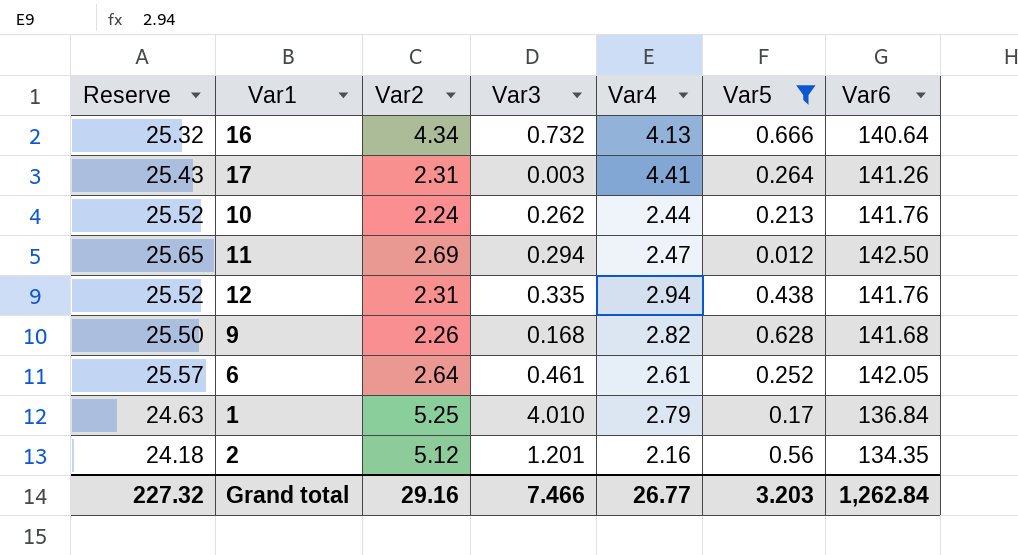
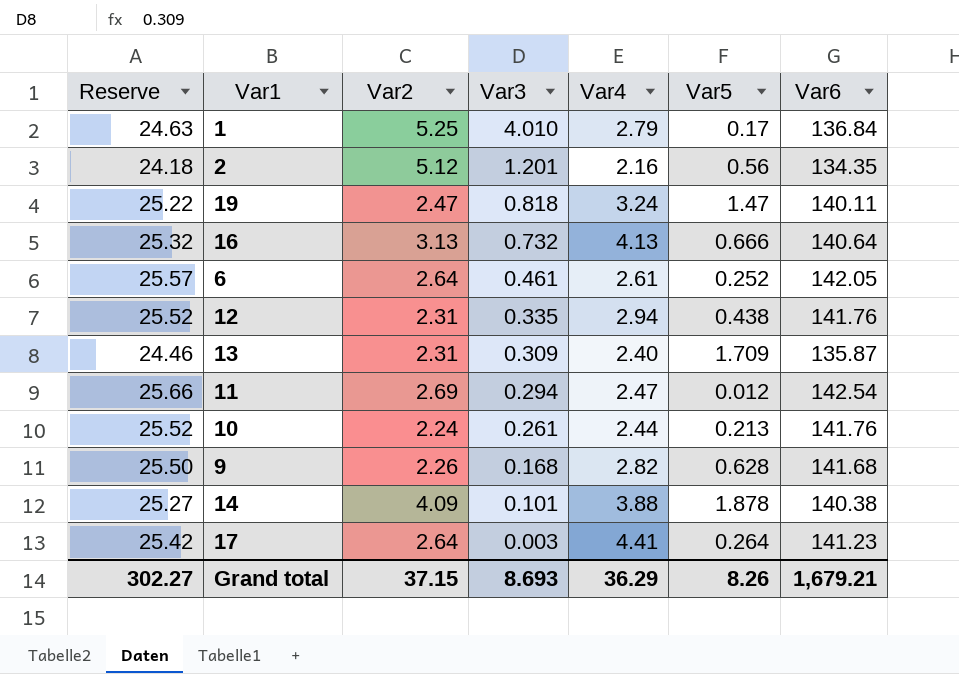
filter: Var5 <= 0.666 -> none
row order: none -> Var3 descending
16 | Var2: 4.34 -> 3.13
11 | Reserve: 25.65 -> 25.66
11 | Var6: 142.50 -> 142.54
10 | Var3: 0.262 -> 0.261
17 | Reserve: 25.43 -> 25.42
17 | Var2: 2.31 -> 2.64
17 | Var6: 141.26 -> 141.23
Grand total | Reserve: 227.32 -> 302.27
Grand total | Var2: 29.16 -> 37.15
Grand total | Var3: 7.466 -> 8.693
Grand total | Var4: 26.77 -> 36.29
Grand total | Var5: 3.203 -> 8.26
Grand total | Var6: 1,262.84 -> 1,679.21

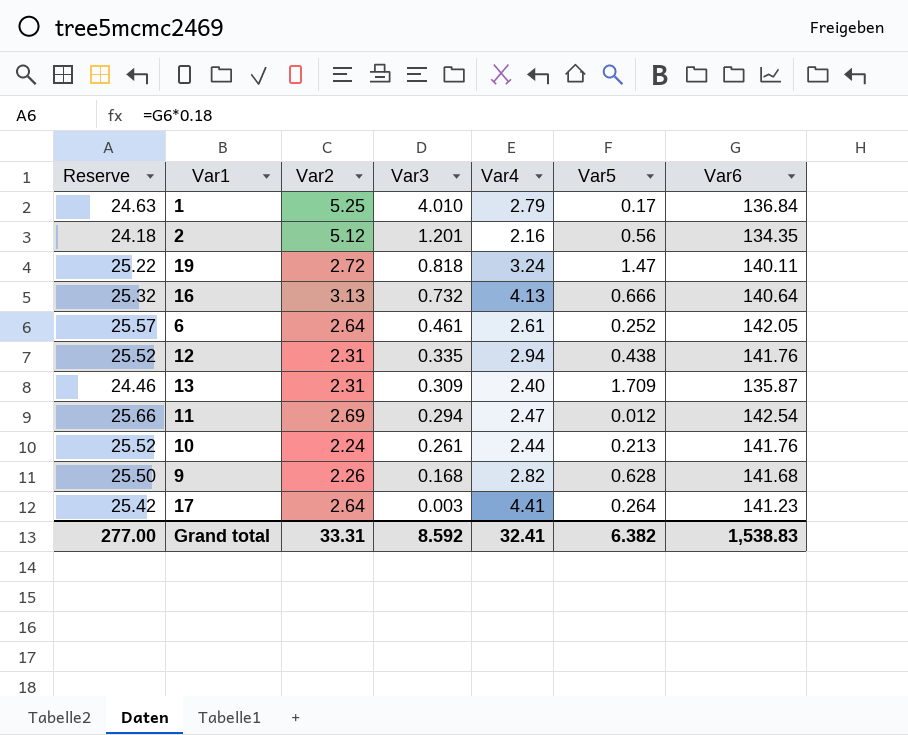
row 14: 25.27 | 4.09 | 0.101 | 3.88 | 1.878 | 140.38 -> none
19 | Var2: 2.47 -> 2.72
Grand total | Reserve: 302.27 -> 277.00
Grand total | Var2: 37.15 -> 33.31
Grand total | Var3: 8.693 -> 8.592
Grand total | Var4: 36.29 -> 32.41
Grand total | Var5: 8.26 -> 6.382
Grand total | Var6: 1,679.21 -> 1,538.83

